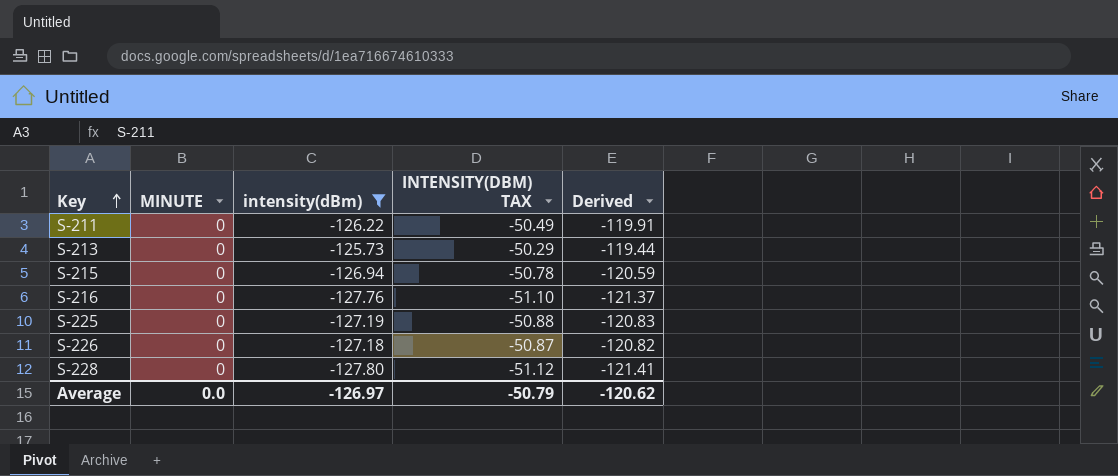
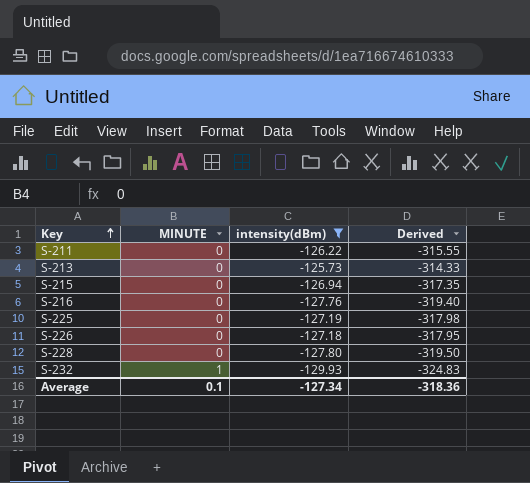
column INTENSITY(DBM) TAX | formula: [intensity(dBm)] * 0.4 -> none
column Derived | formula: [intensity(dBm)] * 0.95 -> [intensity(dBm)] * 2.5
row S-232: none -> 1 | -129.93 | -324.83
Average | MINUTE: 0.0 -> 0.1
Average | intensity(dBm): -126.97 -> -127.34
Average | Derived: -120.62 -> -318.36

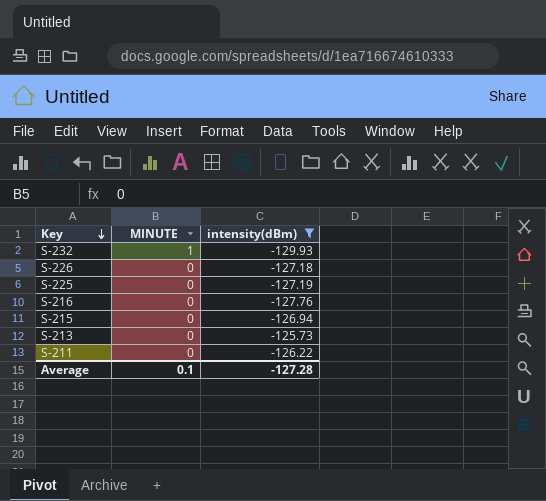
row order: Key ascending -> Key descending
column Derived | formula: [intensity(dBm)] * 2.5 -> none
row S-228: 0 | -127.80 | -319.50 -> none
Average | intensity(dBm): -127.34 -> -127.28

